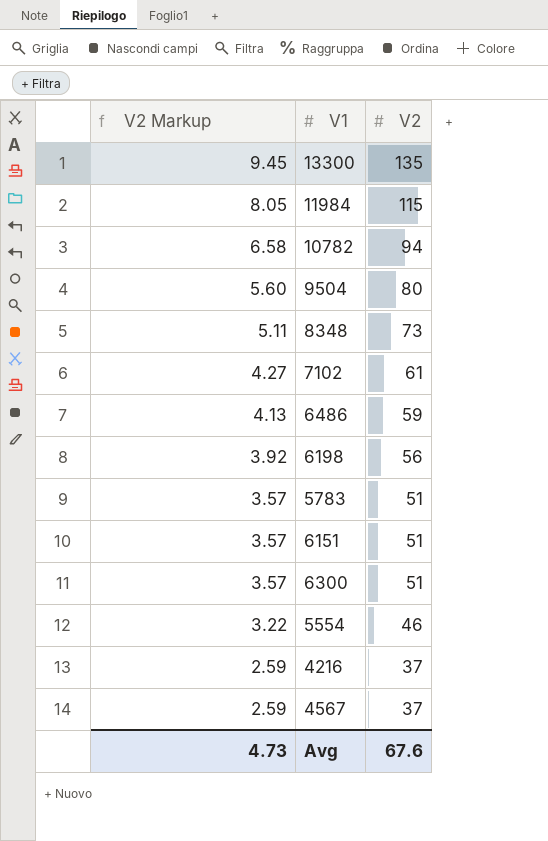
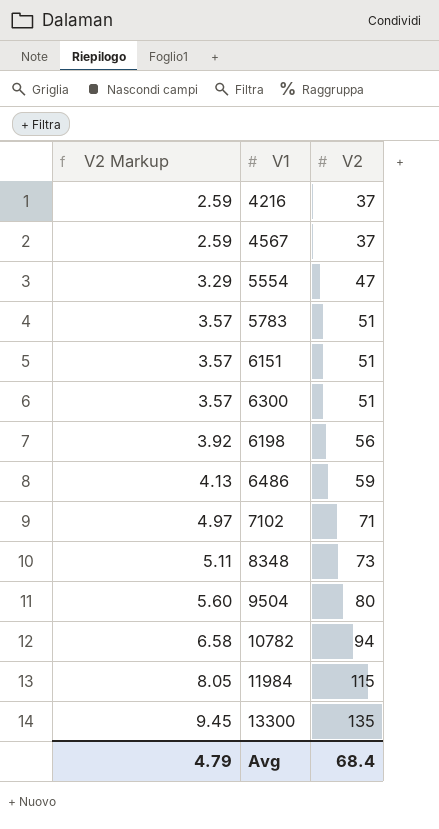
row order: V2 Markup descending -> V2 Markup ascending
5554 | V2 Markup: 3.22 -> 3.29
5554 | V2: 46 -> 47
7102 | V2 Markup: 4.27 -> 4.97
7102 | V2: 61 -> 71
Avg | V2 Markup: 4.73 -> 4.79
Avg | V2: 67.6 -> 68.4

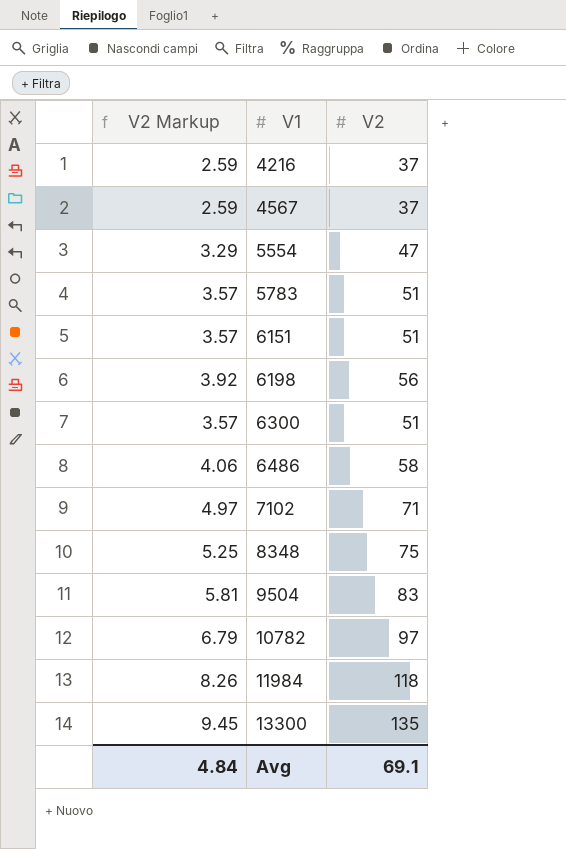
row order: V2 Markup ascending -> V1 ascending
6486 | V2 Markup: 4.13 -> 4.06
6486 | V2: 59 -> 58
8348 | V2 Markup: 5.11 -> 5.25
8348 | V2: 73 -> 75
9504 | V2 Markup: 5.60 -> 5.81
9504 | V2: 80 -> 83
10782 | V2 Markup: 6.58 -> 6.79
10782 | V2: 94 -> 97
11984 | V2 Markup: 8.05 -> 8.26
11984 | V2: 115 -> 118
Avg | V2 Markup: 4.79 -> 4.84
Avg | V2: 68.4 -> 69.1

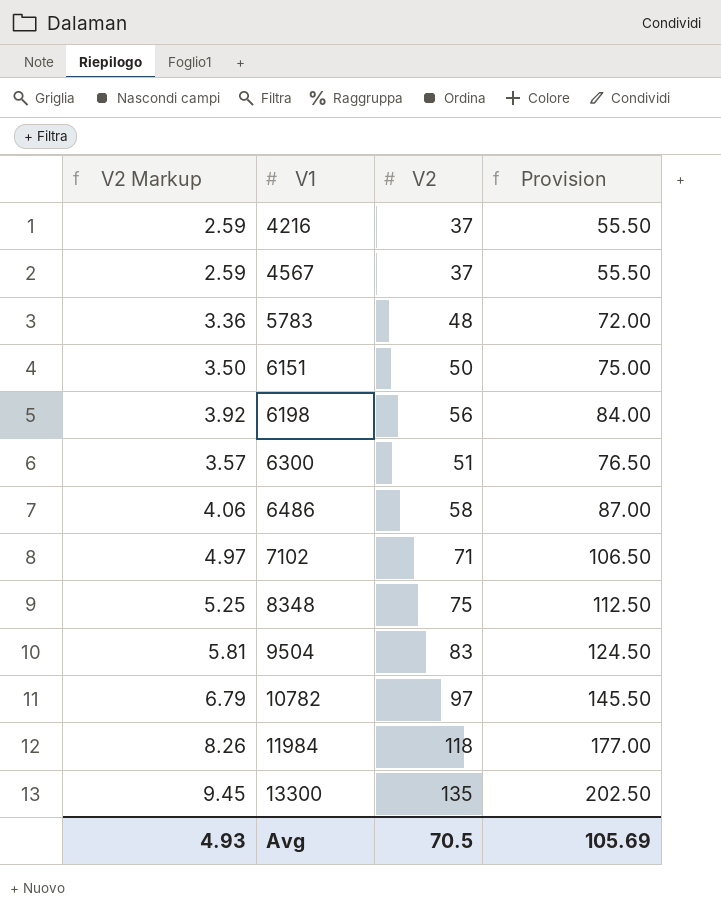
column Provision | formula: none -> [V2] * 1.5
row 5554: 3.29 | 47 -> none
5783 | V2 Markup: 3.57 -> 3.36
5783 | V2: 51 -> 48
6151 | V2 Markup: 3.57 -> 3.50
6151 | V2: 51 -> 50
Avg | V2 Markup: 4.84 -> 4.93
Avg | V2: 69.1 -> 70.5

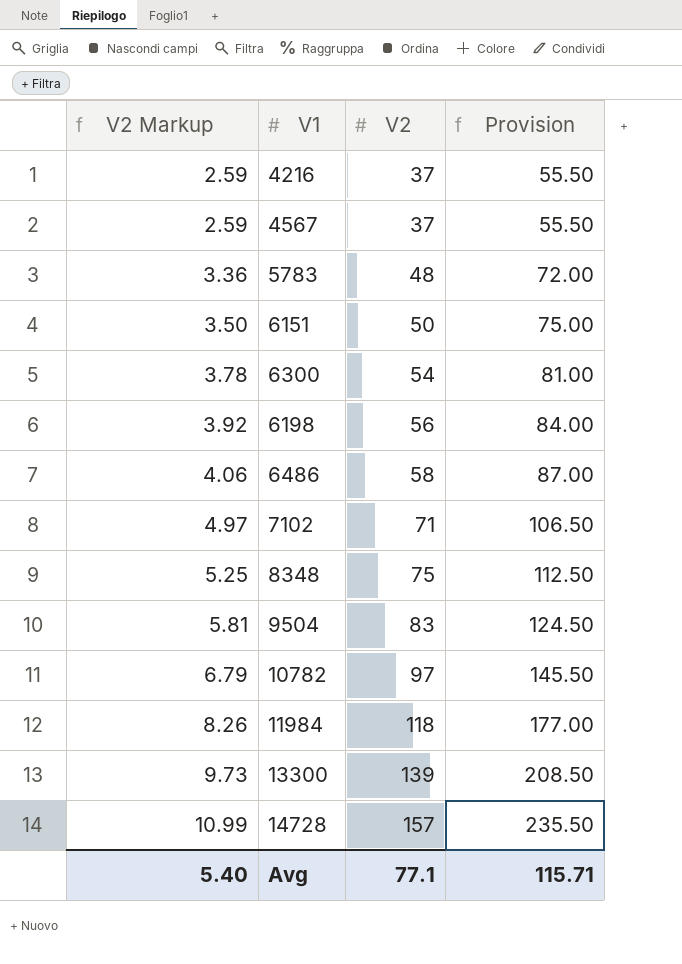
row order: V1 ascending -> V2 Markup ascending
6300 | V2 Markup: 3.57 -> 3.78
6300 | V2: 51 -> 54
6300 | Provision: 76.50 -> 81.00
13300 | V2 Markup: 9.45 -> 9.73
13300 | V2: 135 -> 139
13300 | Provision: 202.50 -> 208.50
row 14728: none -> 10.99 | 157 | 235.50
Avg | V2 Markup: 4.93 -> 5.40
Avg | V2: 70.5 -> 77.1
Avg | Provision: 105.69 -> 115.71

